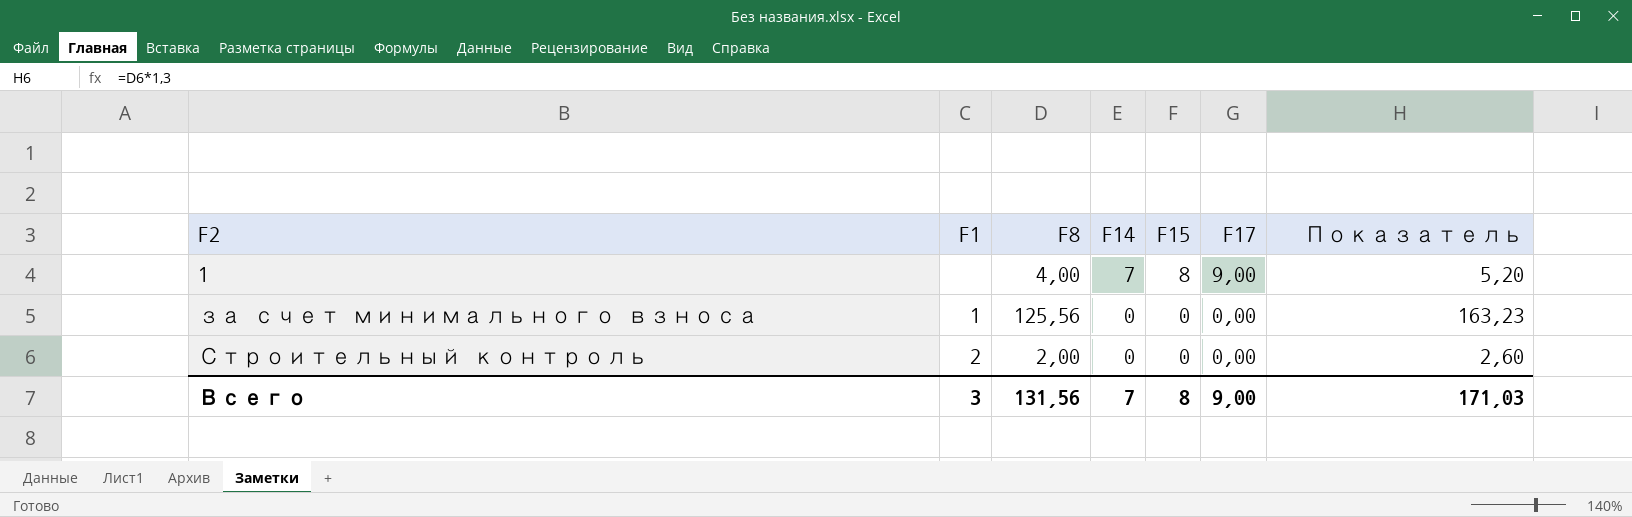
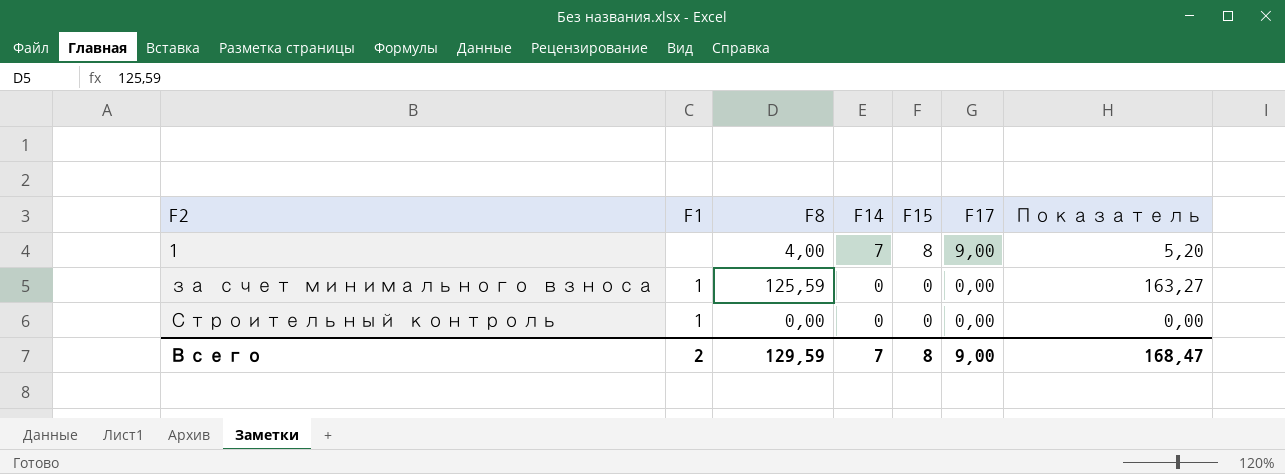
за счет минимального взноса | F8: 125,56 -> 125,59
за счет минимального взноса | Показатель: 163,23 -> 163,27
Строительный контроль | F1: 2 -> 1
Строительный контроль | F8: 2,00 -> 0,00
Строительный контроль | Показатель: 2,60 -> 0,00
Всего | F1: 3 -> 2
Всего | F8: 131,56 -> 129,59
Всего | Показатель: 171,03 -> 168,47

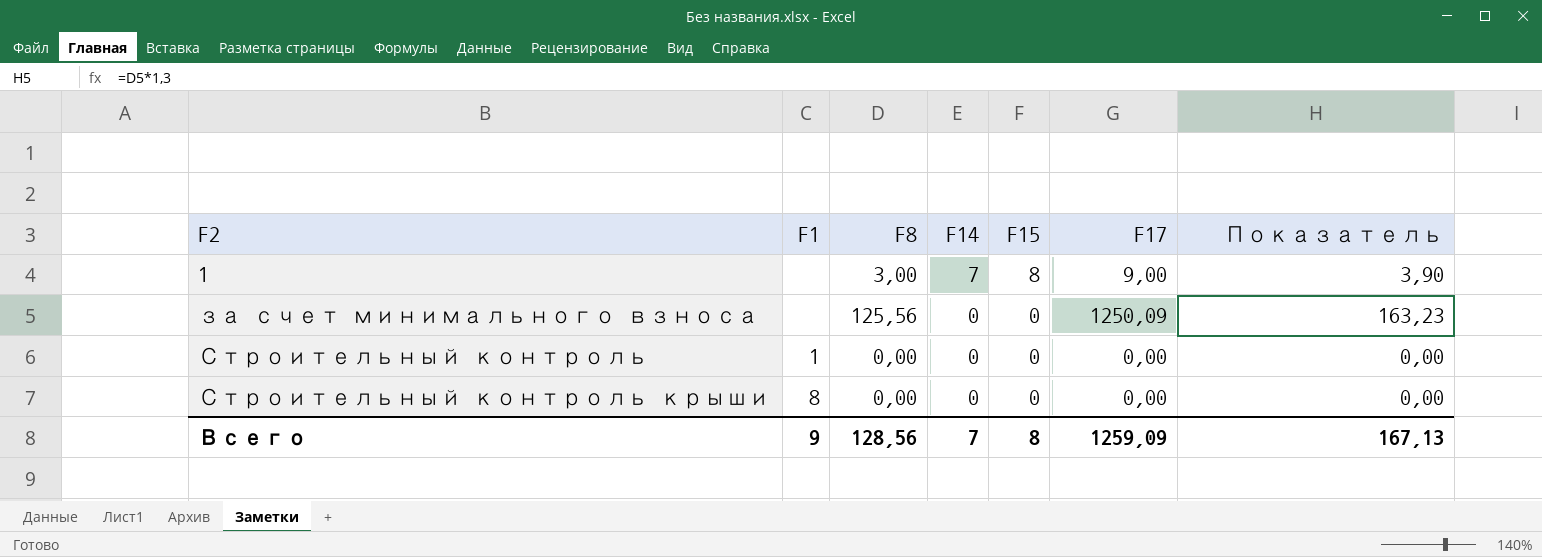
1 | F8: 4,00 -> 3,00
1 | Показатель: 5,20 -> 3,90
за счет минимального взноса | F1: 1 -> none
за счет минимального взноса | F8: 125,59 -> 125,56
за счет минимального взноса | F17: 0,00 -> 1250,09
за счет минимального взноса | Показатель: 163,27 -> 163,23
row Строительный контроль крыши: none -> 8 | 0,00 | 0 | 0 | 0,00 | 0,00
Всего | F1: 2 -> 9
Всего | F8: 129,59 -> 128,56
Всего | F17: 9,00 -> 1259,09
Всего | Показатель: 168,47 -> 167,13

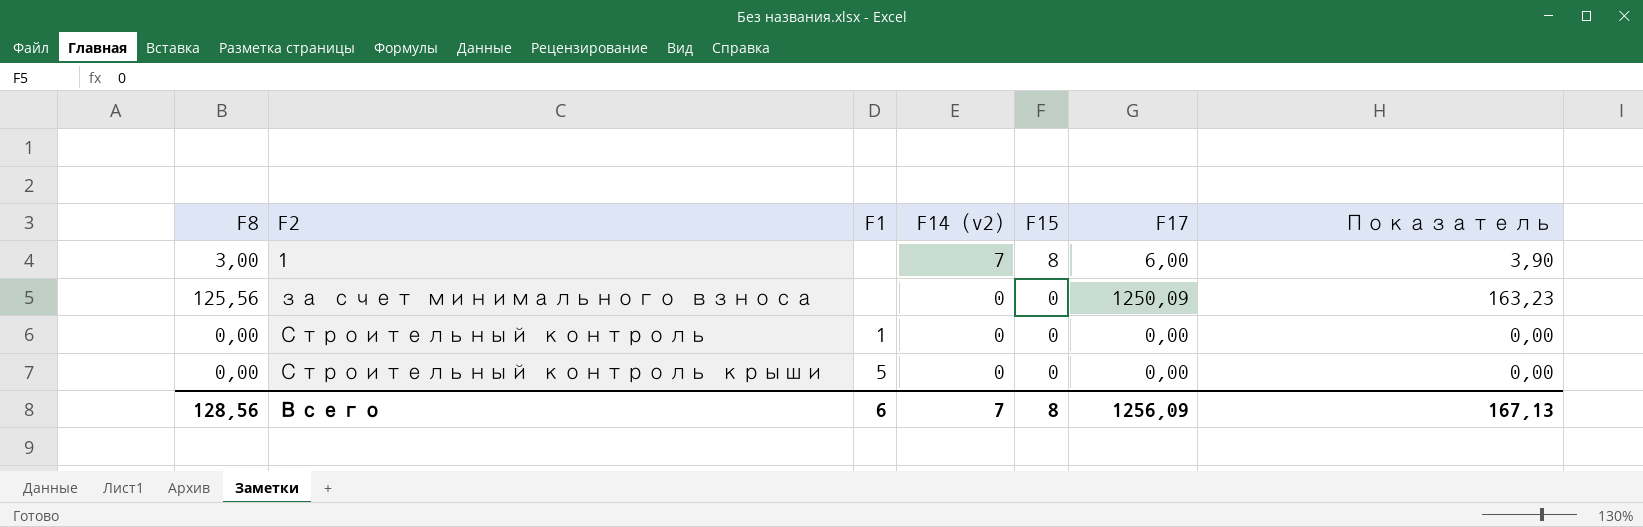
column F8 | position: 3 -> 1
column name: F14 -> F14 (v2)
1 | F17: 9,00 -> 6,00
Строительный контроль крыши | F1: 8 -> 5
Всего | F1: 9 -> 6
Всего | F17: 1259,09 -> 1256,09

